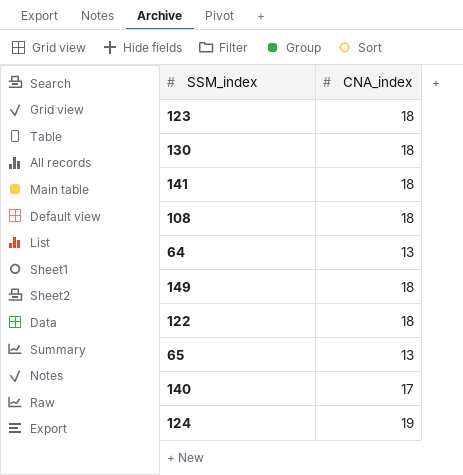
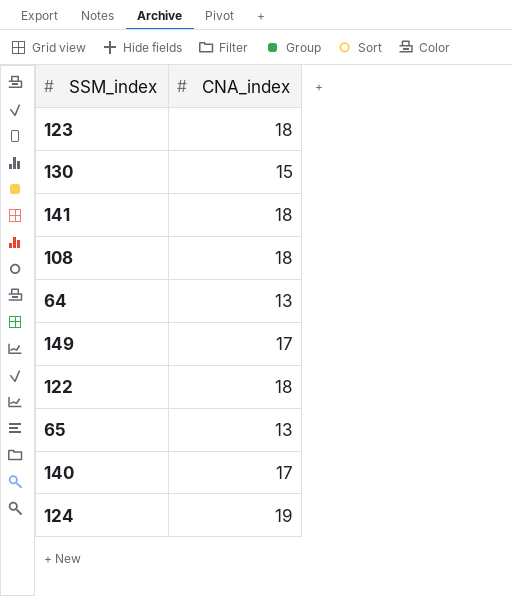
130 | CNA_index: 18 -> 15
149 | CNA_index: 18 -> 17

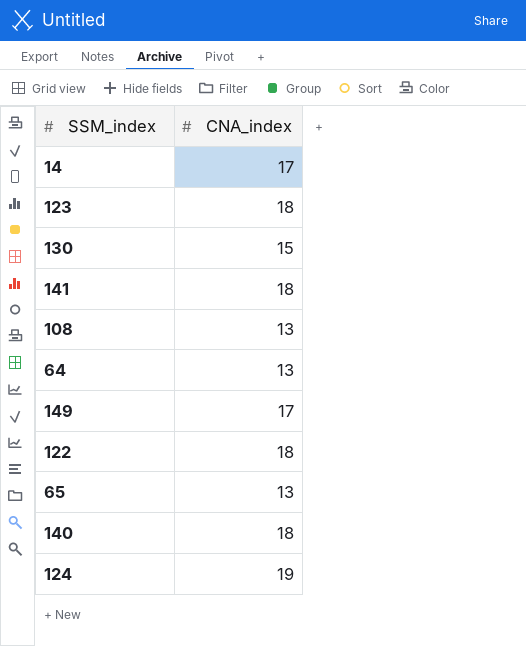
row 14: none -> 17
108 | CNA_index: 18 -> 13
140 | CNA_index: 17 -> 18

